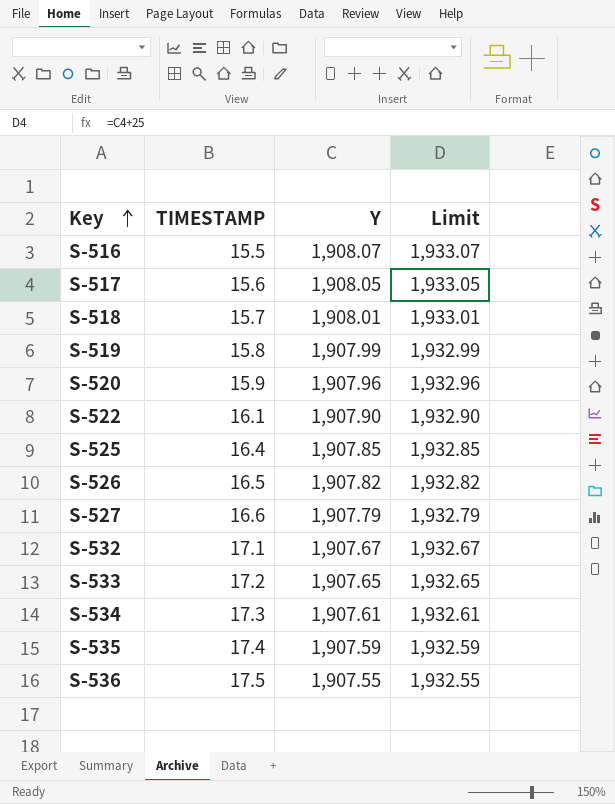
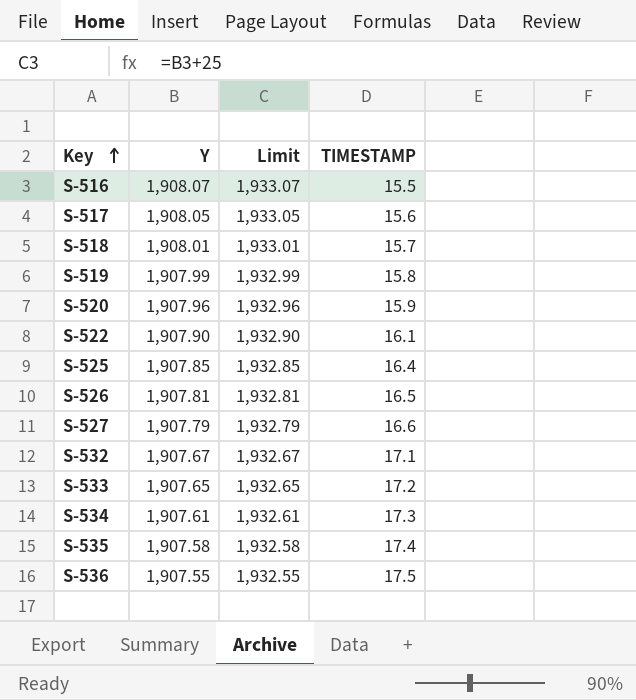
column TIMESTAMP | position: 2 -> 4
S-526 | Y: 1,907.82 -> 1,907.81
S-526 | Limit: 1,932.82 -> 1,932.81
S-535 | Y: 1,907.59 -> 1,907.58
S-535 | Limit: 1,932.59 -> 1,932.58

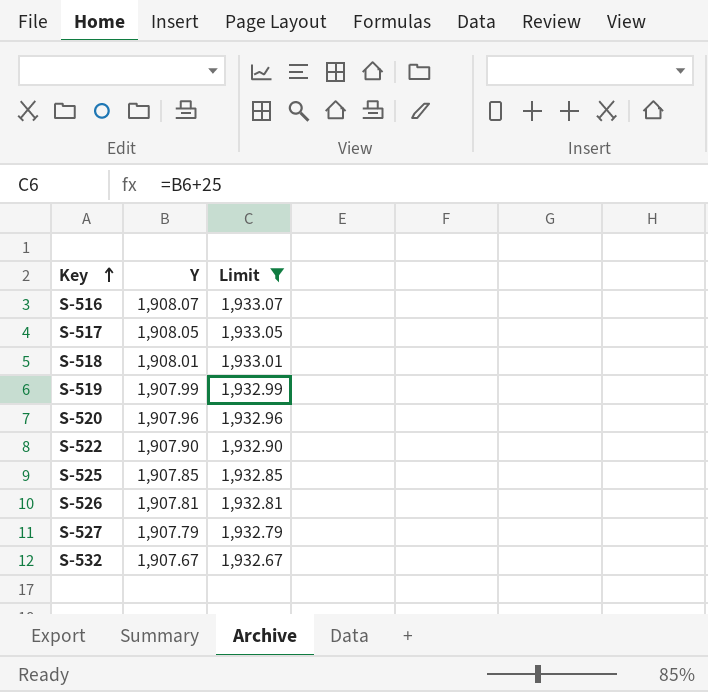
filter: none -> Limit >= 1,932.67
column TIMESTAMP | position: 4 -> none

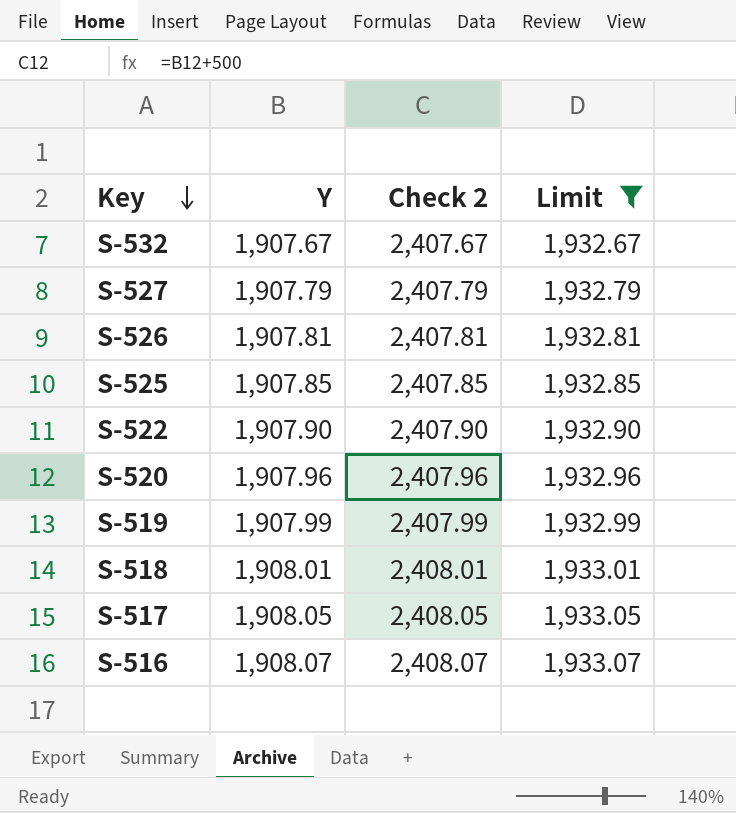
row order: Key ascending -> Key descending
column Check 2 | formula: none -> [Y] + 500

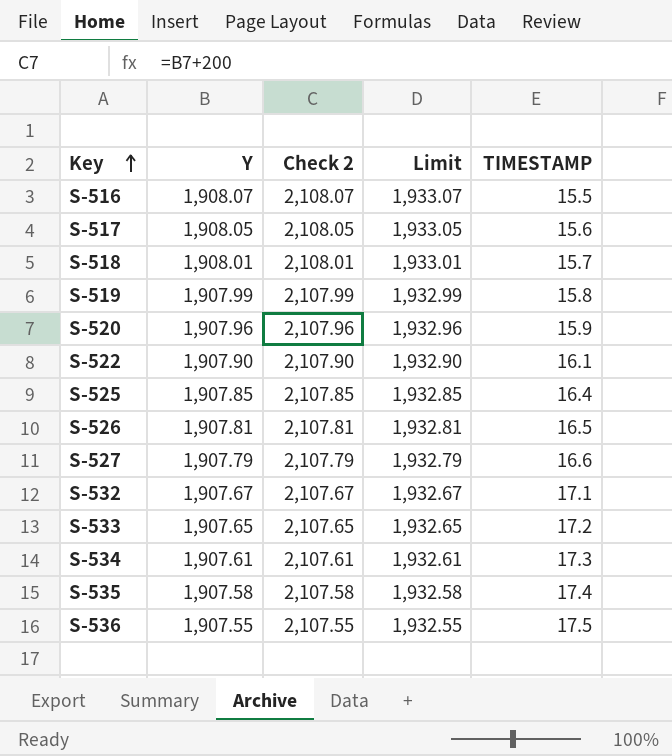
filter: Limit >= 1,932.67 -> none
row order: Key descending -> Key ascending
column Check 2 | formula: [Y] + 500 -> [Y] + 200
column TIMESTAMP | position: none -> 5

